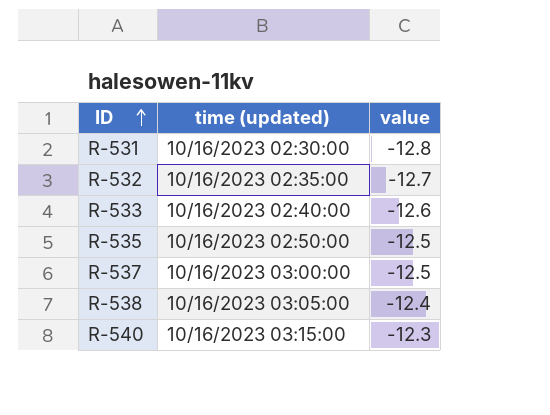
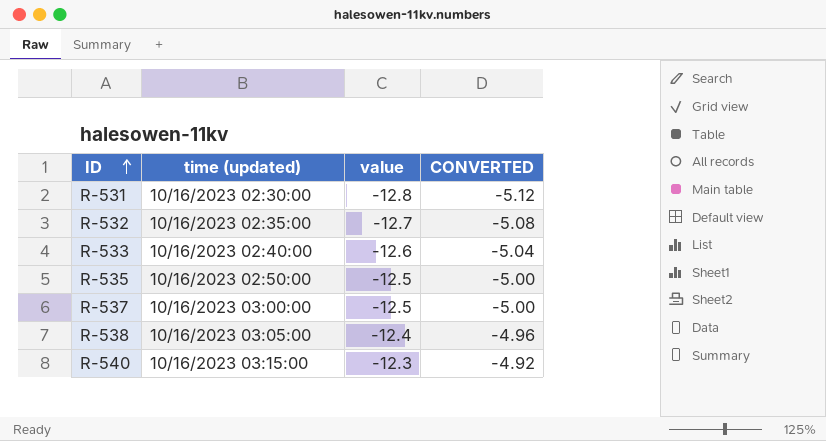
column CONVERTED | formula: none -> [value] * 0.4

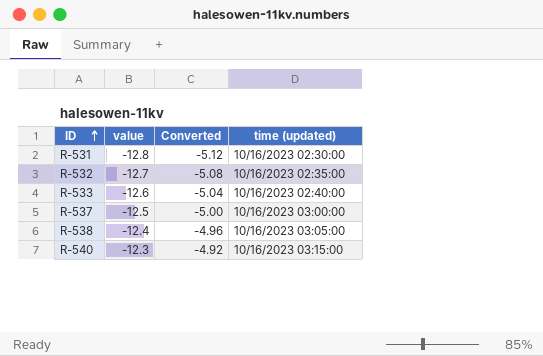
column name: CONVERTED -> Converted
column time (updated) | position: 2 -> 4
row R-535: 10/16/2023 02:50:00 | -12.5 | -5.00 -> none

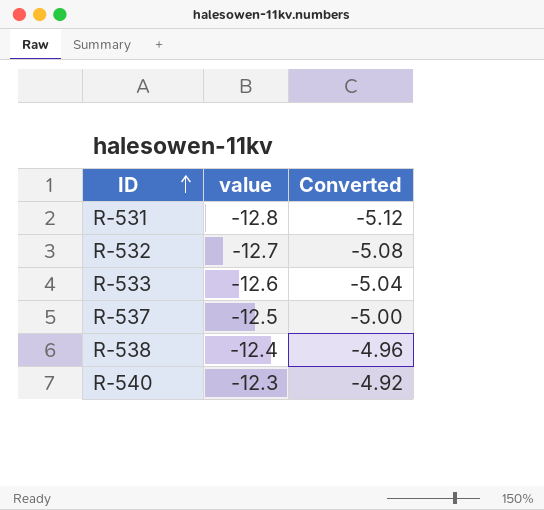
column time (updated) | position: 4 -> none

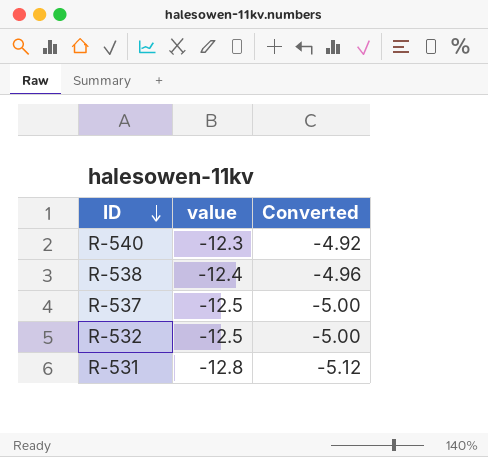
row order: ID ascending -> ID descending
row R-533: -12.6 | -5.04 -> none
R-532 | value: -12.7 -> -12.5
R-532 | Converted: -5.08 -> -5.00

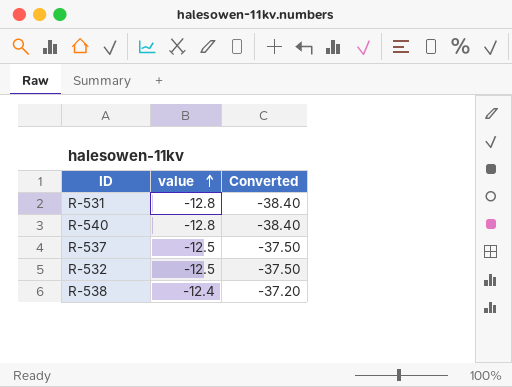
row order: ID descending -> value ascending
column Converted | formula: [value] * 0.4 -> [value] * 3
R-540 | value: -12.3 -> -12.8

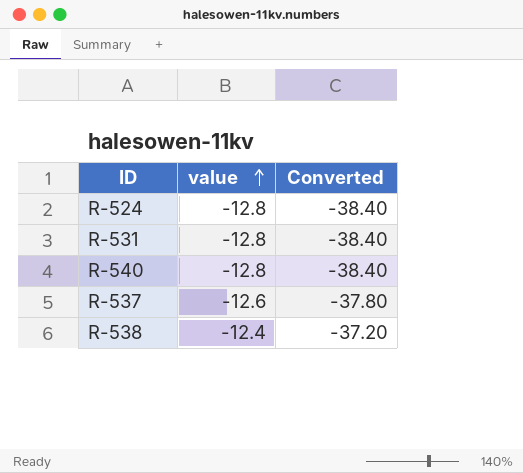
row R-532: -12.5 | -37.50 -> none
row R-524: none -> -12.8 | -38.40
R-537 | value: -12.5 -> -12.6
R-537 | Converted: -37.50 -> -37.80

